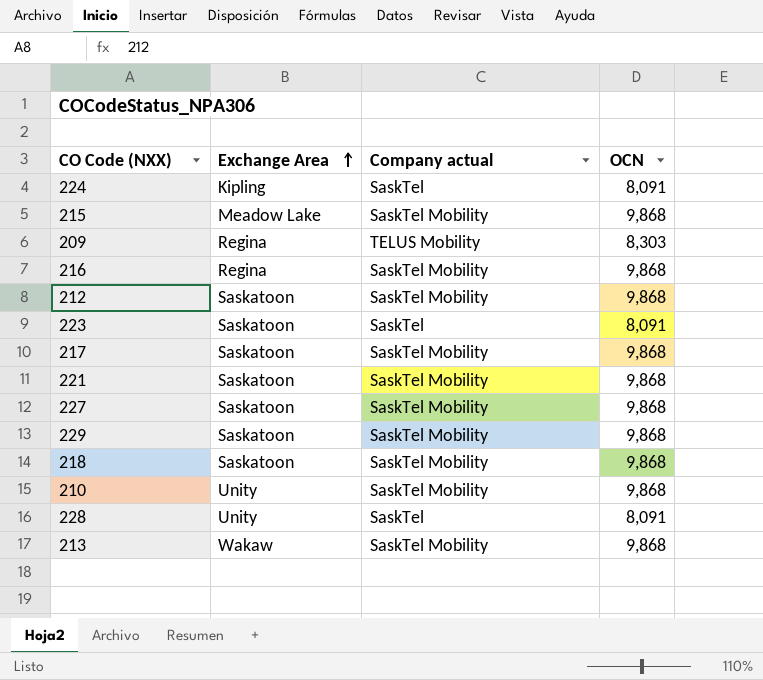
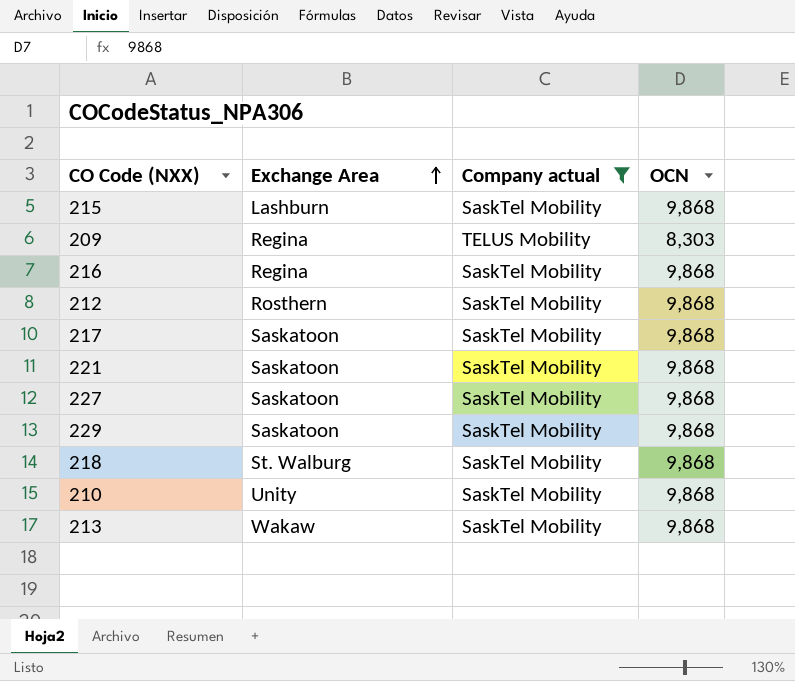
filter: none -> Company actual != SaskTel
215 | Exchange Area: Meadow Lake -> Lashburn
212 | Exchange Area: Saskatoon -> Rosthern
218 | Exchange Area: Saskatoon -> St. Walburg

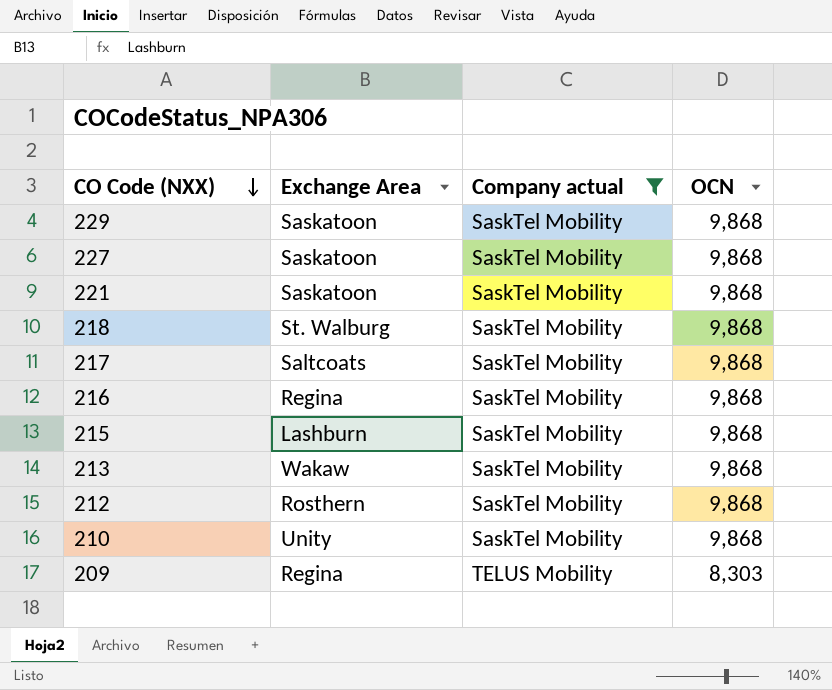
row order: Exchange Area ascending -> CO Code (NXX) descending
217 | Exchange Area: Saskatoon -> Saltcoats

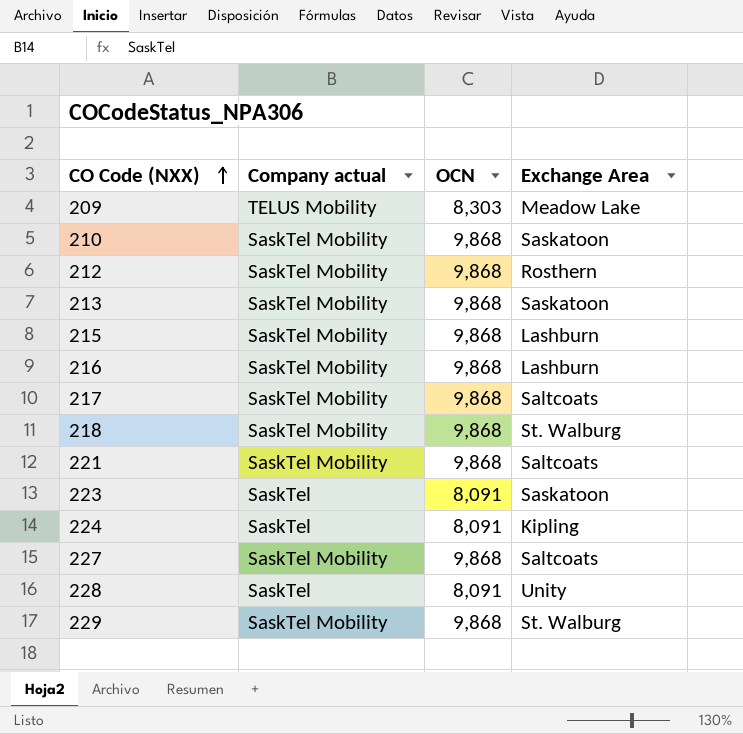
filter: Company actual != SaskTel -> none
row order: CO Code (NXX) descending -> CO Code (NXX) ascending
column Exchange Area | position: 2 -> 4
209 | Exchange Area: Regina -> Meadow Lake
210 | Exchange Area: Unity -> Saskatoon
213 | Exchange Area: Wakaw -> Saskatoon
216 | Exchange Area: Regina -> Lashburn
221 | Exchange Area: Saskatoon -> Saltcoats
227 | Exchange Area: Saskatoon -> Saltcoats
229 | Exchange Area: Saskatoon -> St. Walburg

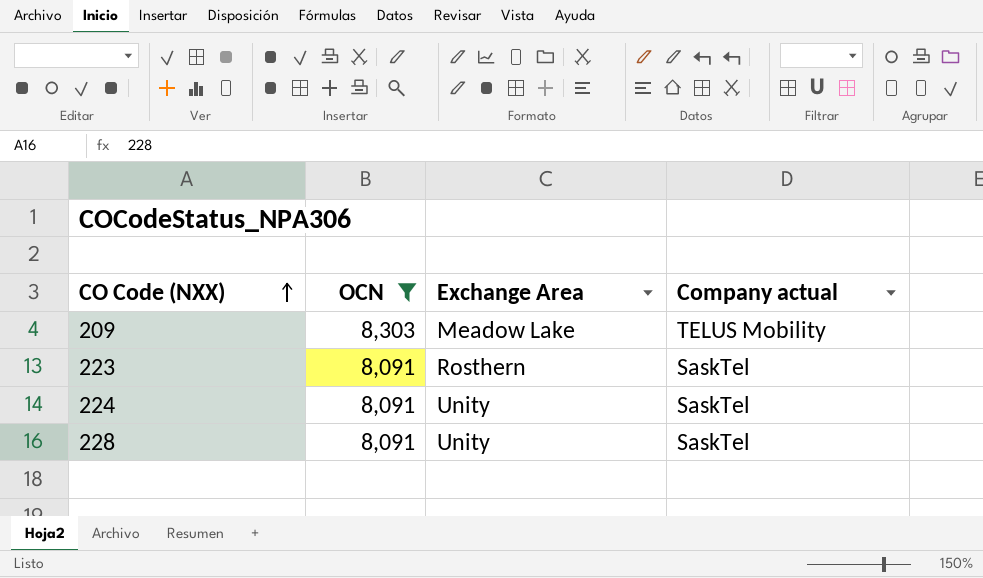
filter: none -> OCN != 9,868
column Company actual | position: 2 -> 4
223 | Exchange Area: Saskatoon -> Rosthern
224 | Exchange Area: Kipling -> Unity

